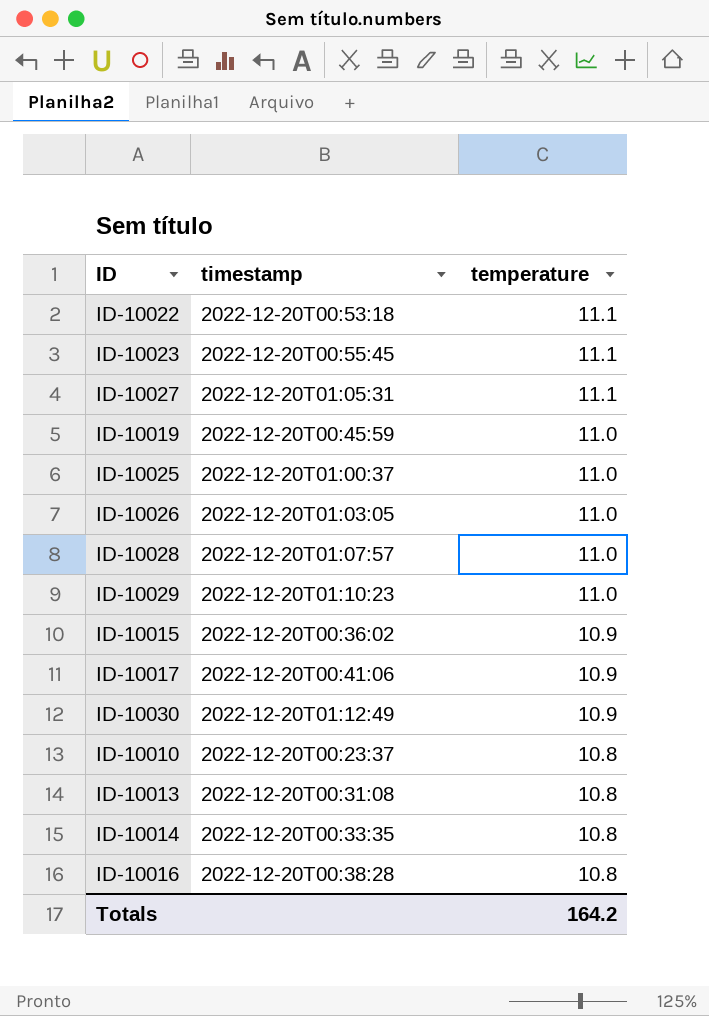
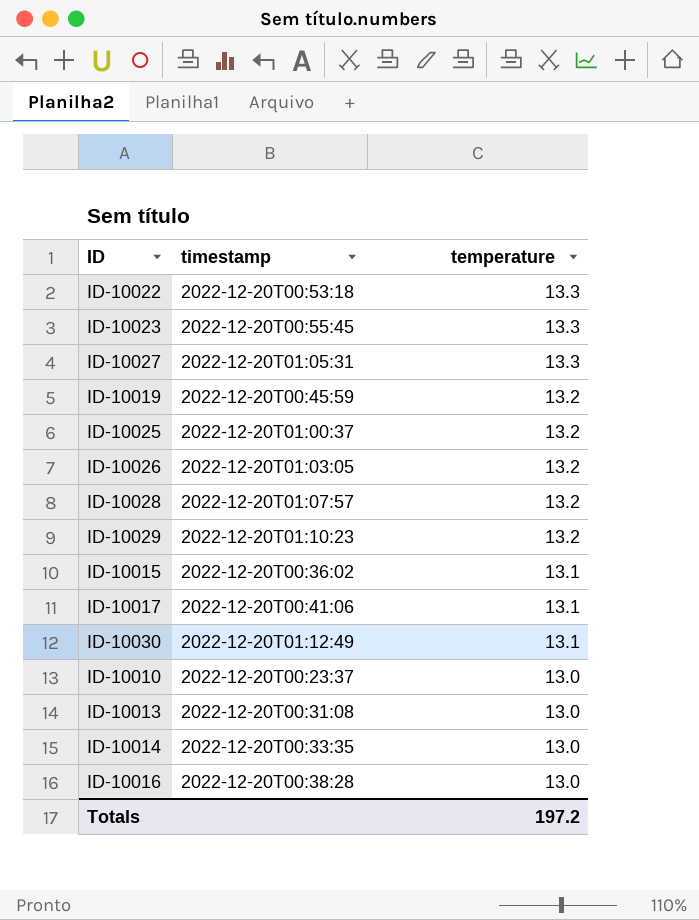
ID-10022 | temperature: 11.1 -> 13.3
ID-10023 | temperature: 11.1 -> 13.3
ID-10027 | temperature: 11.1 -> 13.3
ID-10019 | temperature: 11.0 -> 13.2
ID-10025 | temperature: 11.0 -> 13.2
ID-10026 | temperature: 11.0 -> 13.2
ID-10028 | temperature: 11.0 -> 13.2
ID-10029 | temperature: 11.0 -> 13.2
ID-10015 | temperature: 10.9 -> 13.1
ID-10017 | temperature: 10.9 -> 13.1
ID-10030 | temperature: 10.9 -> 13.1
ID-10010 | temperature: 10.8 -> 13.0
ID-10013 | temperature: 10.8 -> 13.0
ID-10014 | temperature: 10.8 -> 13.0
ID-10016 | temperature: 10.8 -> 13.0
Totals | temperature: 164.2 -> 197.2

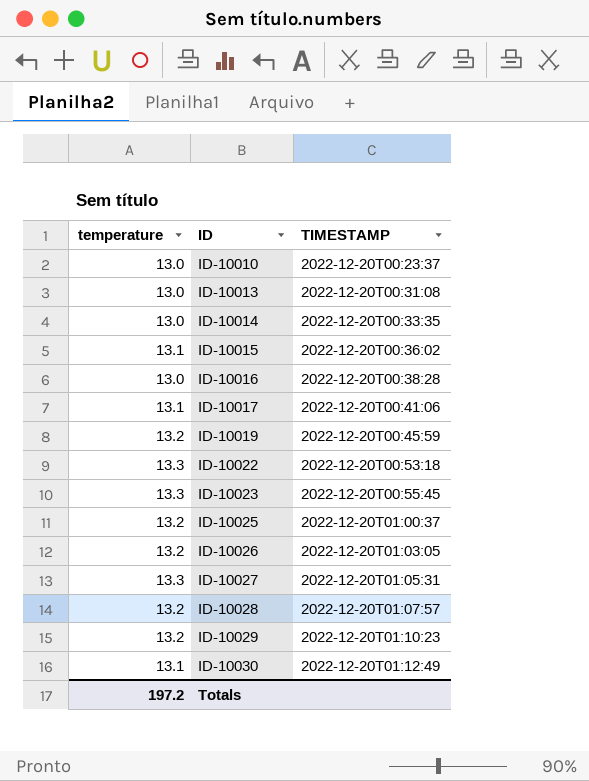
row order: temperature descending -> ID ascending
column temperature | position: 3 -> 1
column name: timestamp -> TIMESTAMP

